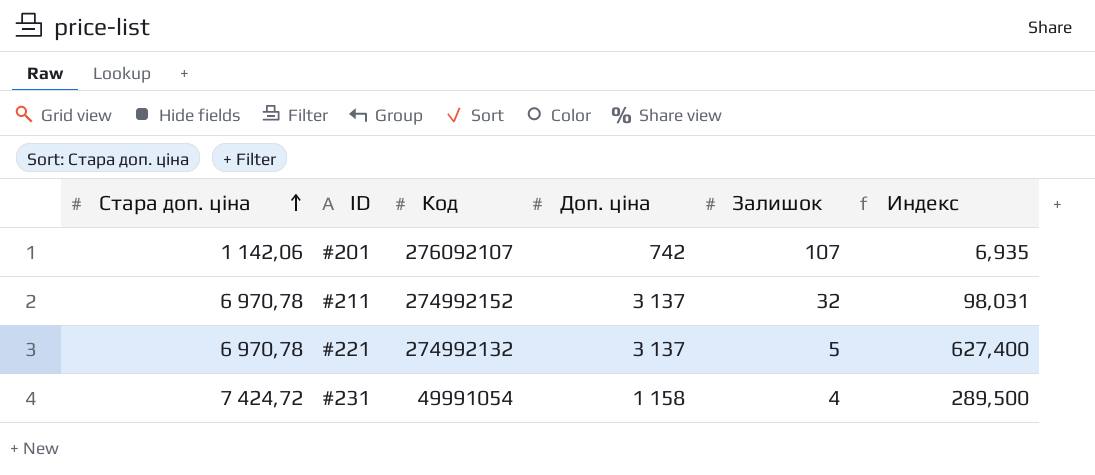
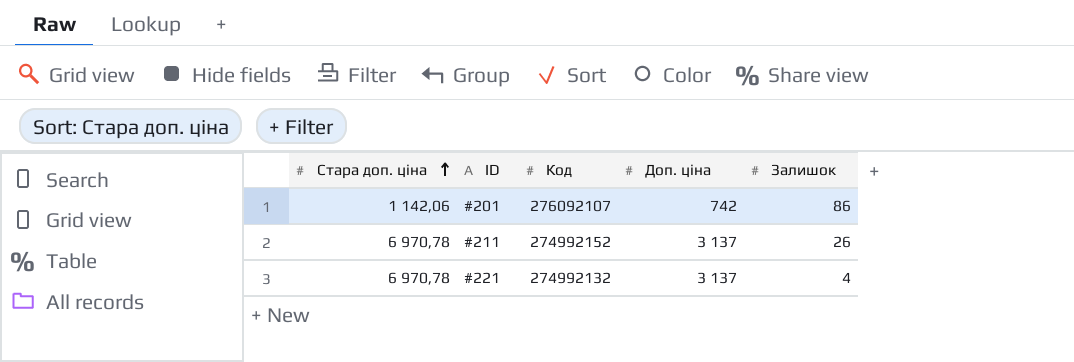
column Индекс | formula: [Доп. ціна] / [Залишок] -> none
row #231: 7 424,72 | 49991054 | 1 158 | 4 | 289,500 -> none
#201 | Залишок: 107 -> 86
#211 | Залишок: 32 -> 26
#221 | Залишок: 5 -> 4

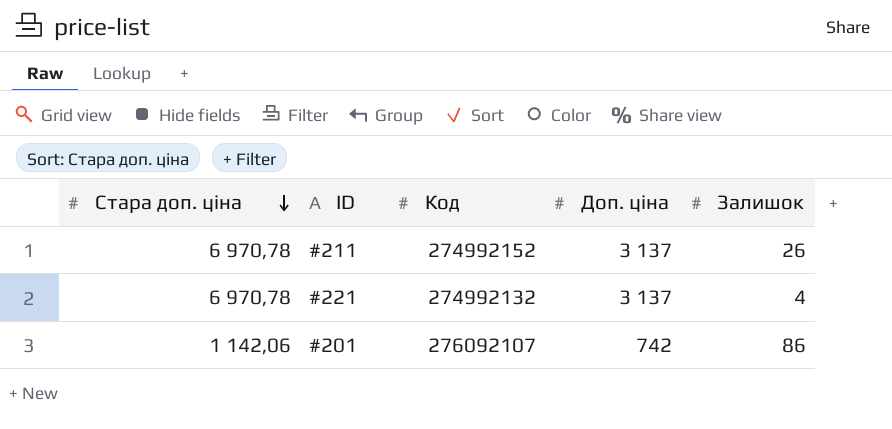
row order: Стара доп. ціна ascending -> Стара доп. ціна descending

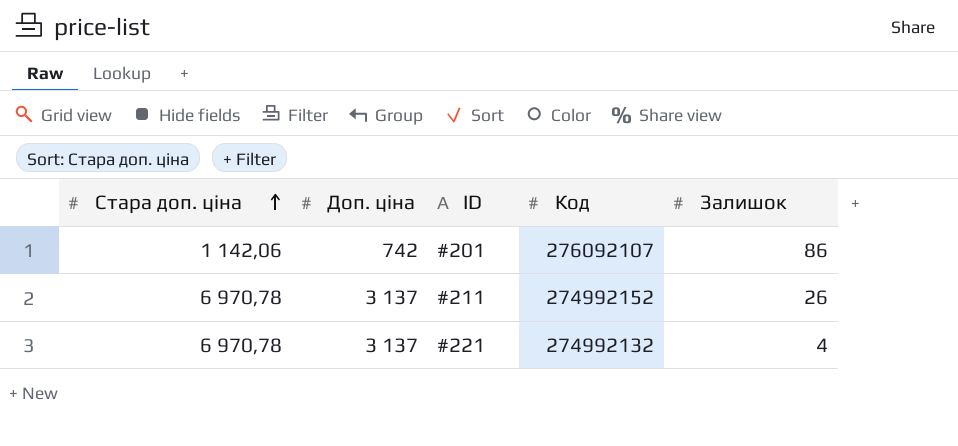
row order: Стара доп. ціна descending -> Стара доп. ціна ascending
column Доп. ціна | position: 4 -> 2

